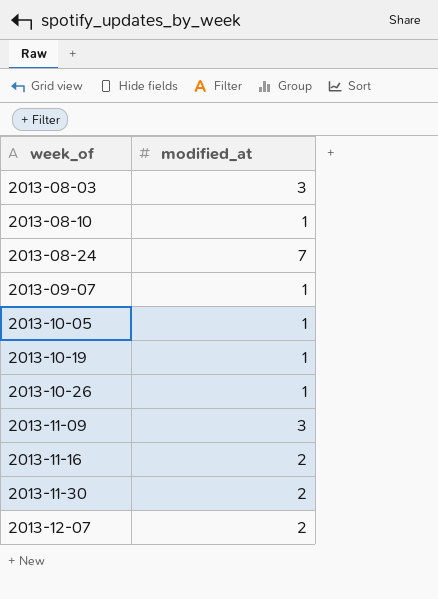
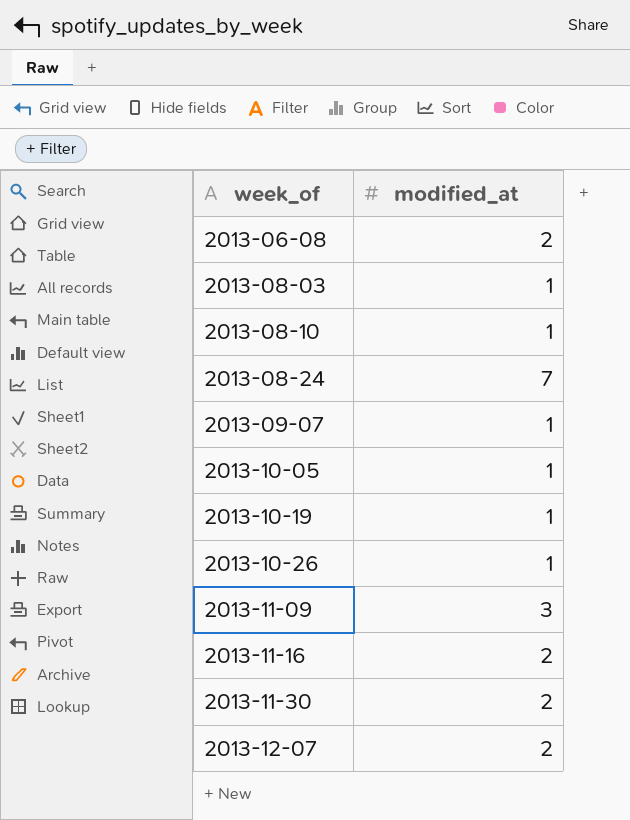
row 2013-06-08: none -> 2
2013-08-03 | modified_at: 3 -> 1

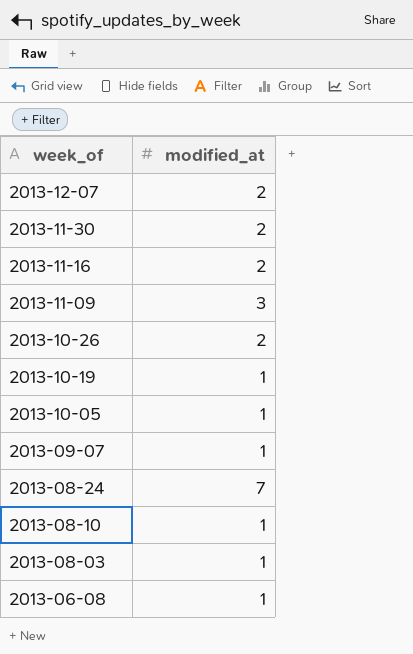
row order: week_of ascending -> week_of descending
2013-10-26 | modified_at: 1 -> 2
2013-06-08 | modified_at: 2 -> 1

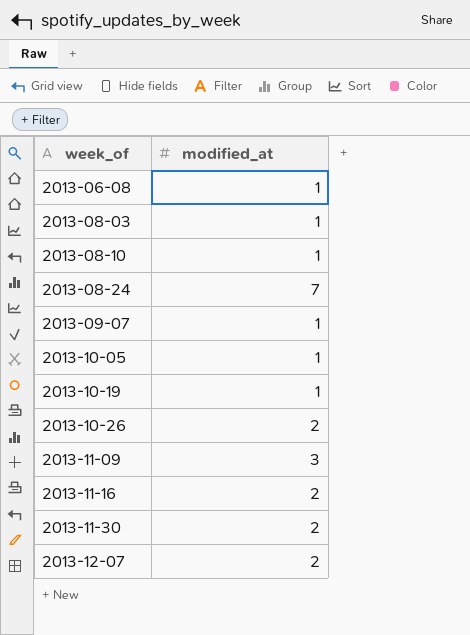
row order: week_of descending -> week_of ascending

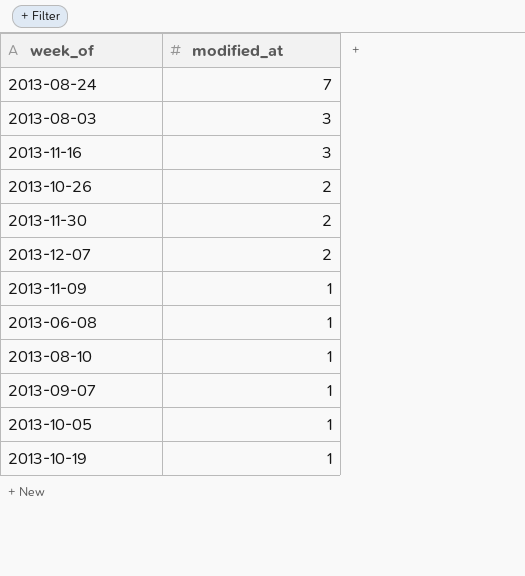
row order: week_of ascending -> modified_at descending
2013-08-03 | modified_at: 1 -> 3
2013-11-16 | modified_at: 2 -> 3
2013-11-09 | modified_at: 3 -> 1

